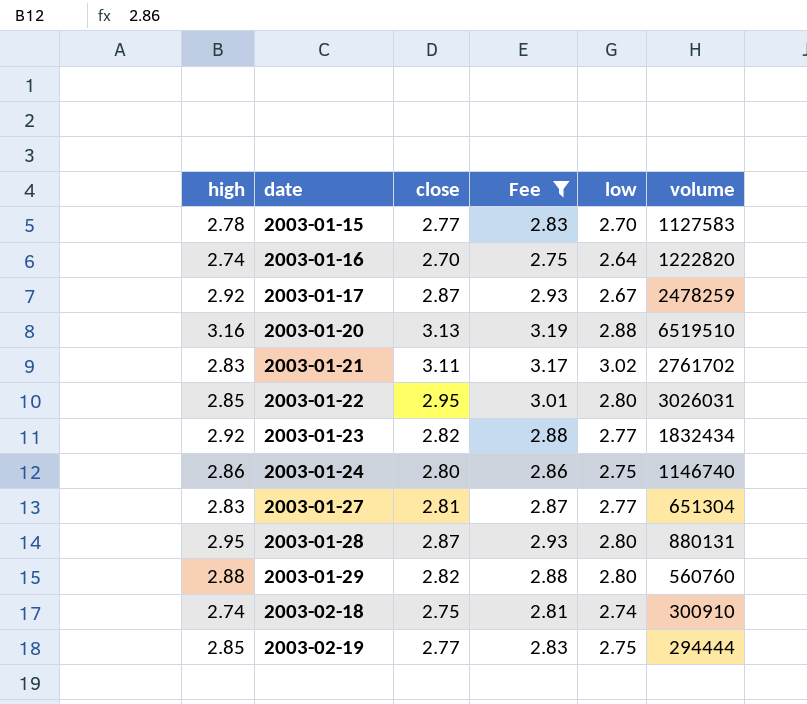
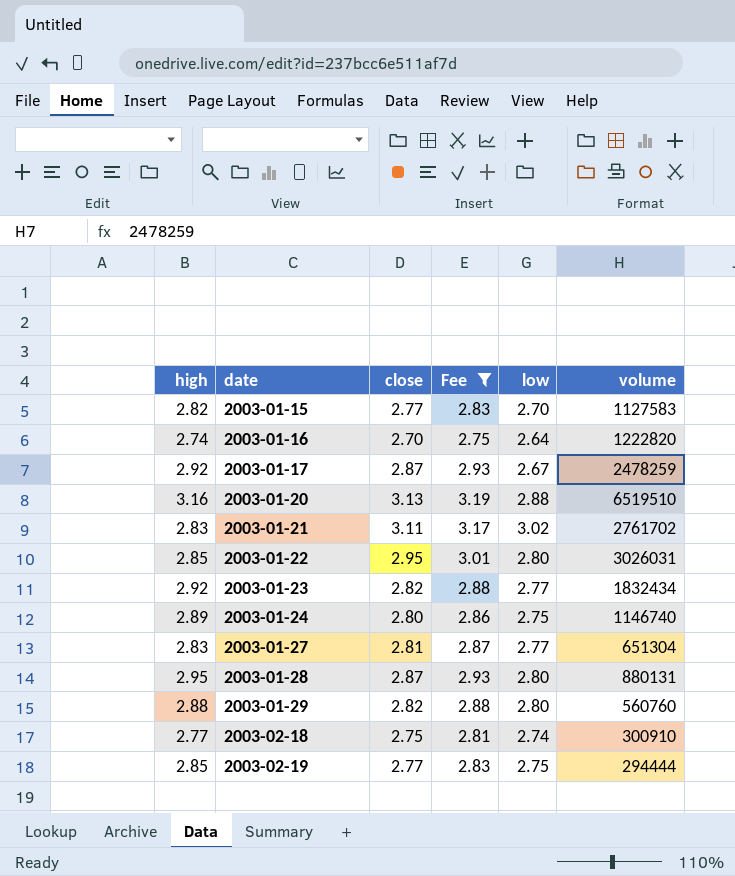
2003-01-15 | high: 2.78 -> 2.82
2003-01-24 | high: 2.86 -> 2.89
2003-02-18 | high: 2.74 -> 2.77

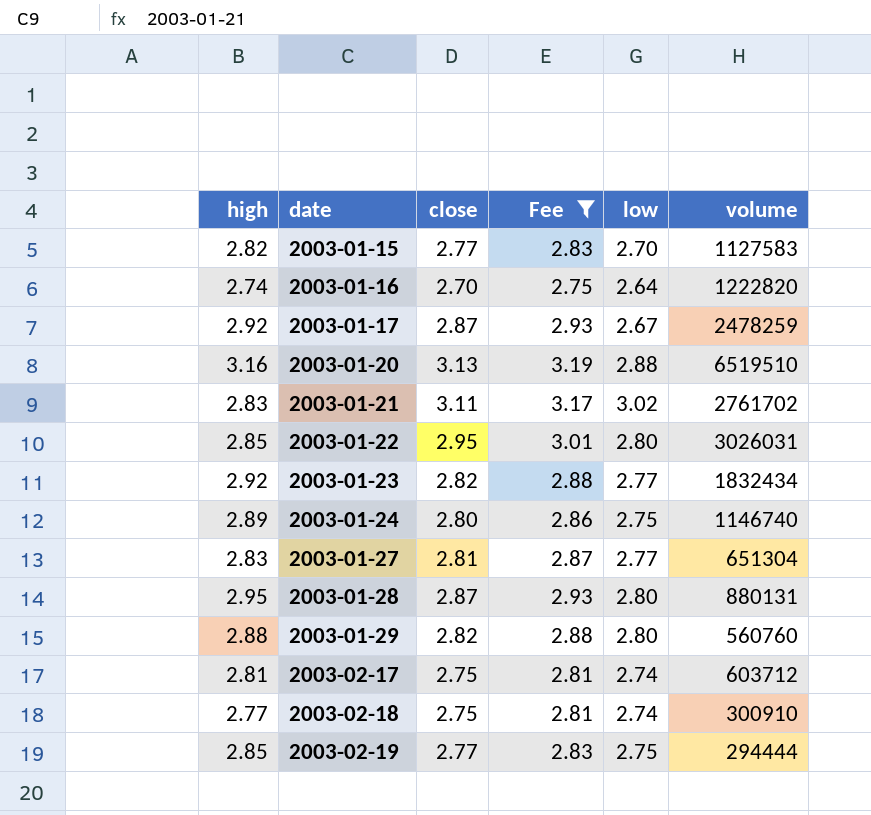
row 2003-02-17: none -> 2.81 | 2.75 | 2.81 | 2.74 | 603712

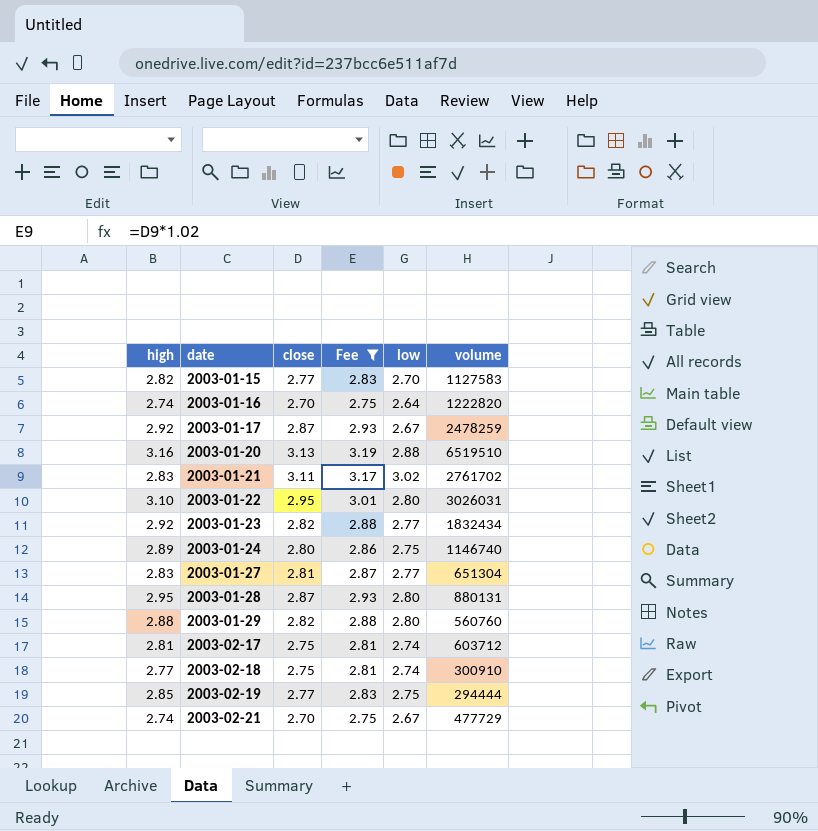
2003-01-22 | high: 2.85 -> 3.10
row 2003-02-21: none -> 2.74 | 2.70 | 2.75 | 2.67 | 477729

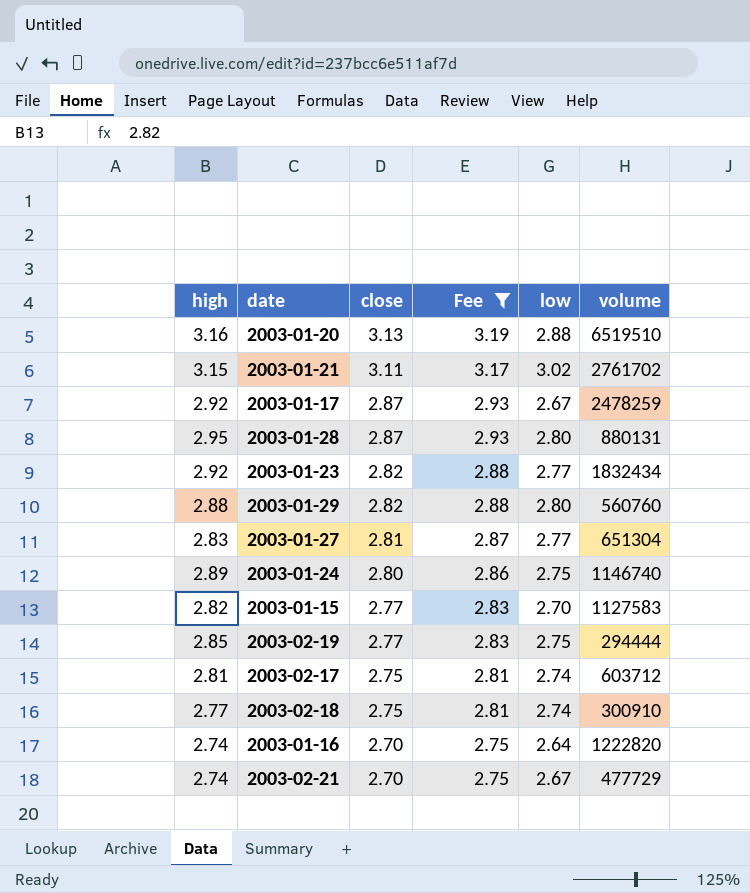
row order: date ascending -> close descending
row 2003-01-22: 3.10 | 2.95 | 3.01 | 2.80 | 3026031 -> none
2003-01-21 | high: 2.83 -> 3.15

